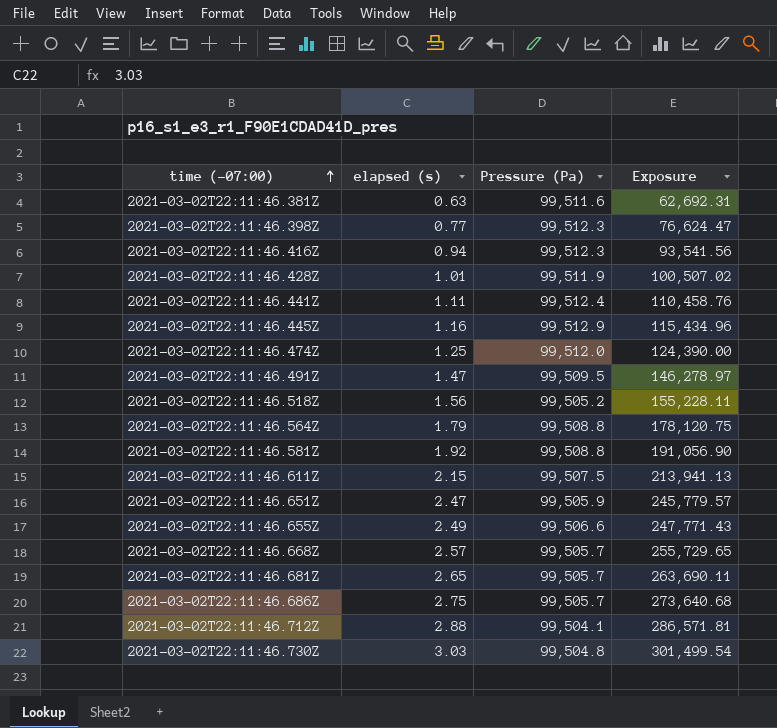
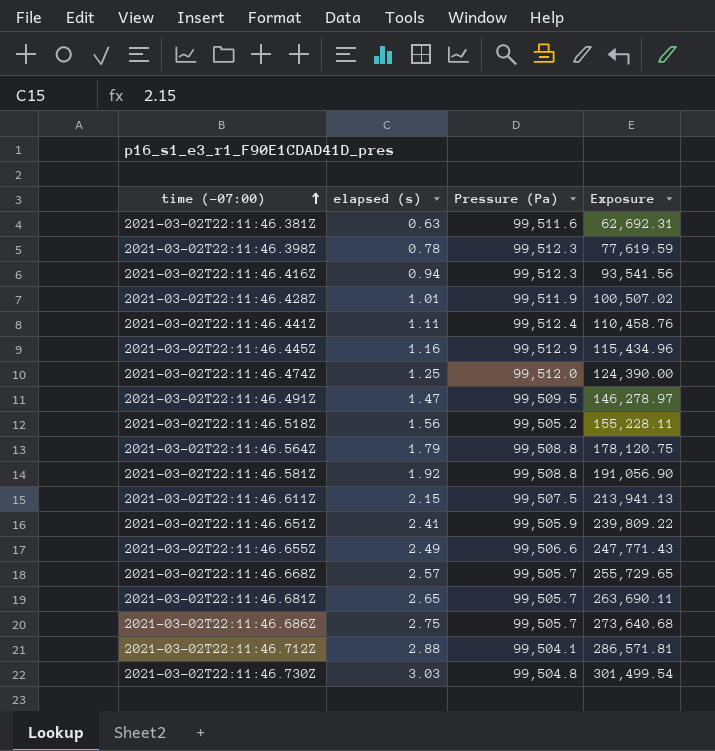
2021-03-02T22:11:46.398Z | elapsed (s): 0.77 -> 0.78
2021-03-02T22:11:46.398Z | Exposure: 76,624.47 -> 77,619.59
2021-03-02T22:11:46.651Z | elapsed (s): 2.47 -> 2.41
2021-03-02T22:11:46.651Z | Exposure: 245,779.57 -> 239,809.22

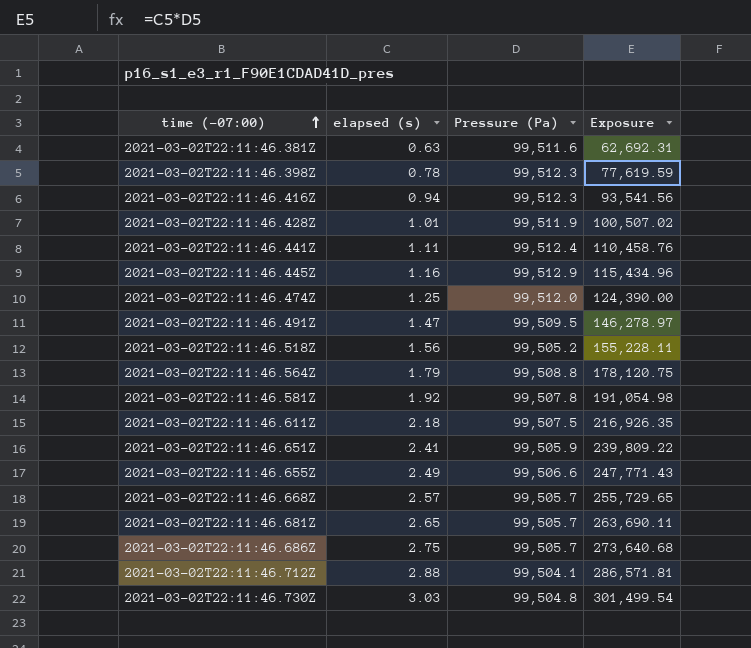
2021-03-02T22:11:46.581Z | Pressure (Pa): 99,508.8 -> 99,507.8
2021-03-02T22:11:46.581Z | Exposure: 191,056.90 -> 191,054.98
2021-03-02T22:11:46.611Z | elapsed (s): 2.15 -> 2.18
2021-03-02T22:11:46.611Z | Exposure: 213,941.13 -> 216,926.35

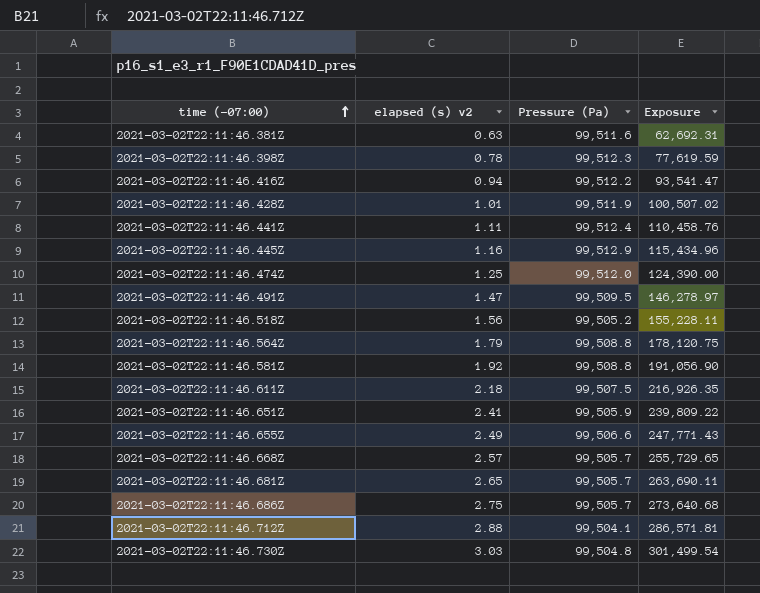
column name: elapsed (s) -> elapsed (s) v2
2021-03-02T22:11:46.416Z | Pressure (Pa): 99,512.3 -> 99,512.2
2021-03-02T22:11:46.416Z | Exposure: 93,541.56 -> 93,541.47
2021-03-02T22:11:46.581Z | Pressure (Pa): 99,507.8 -> 99,508.8
2021-03-02T22:11:46.581Z | Exposure: 191,054.98 -> 191,056.90

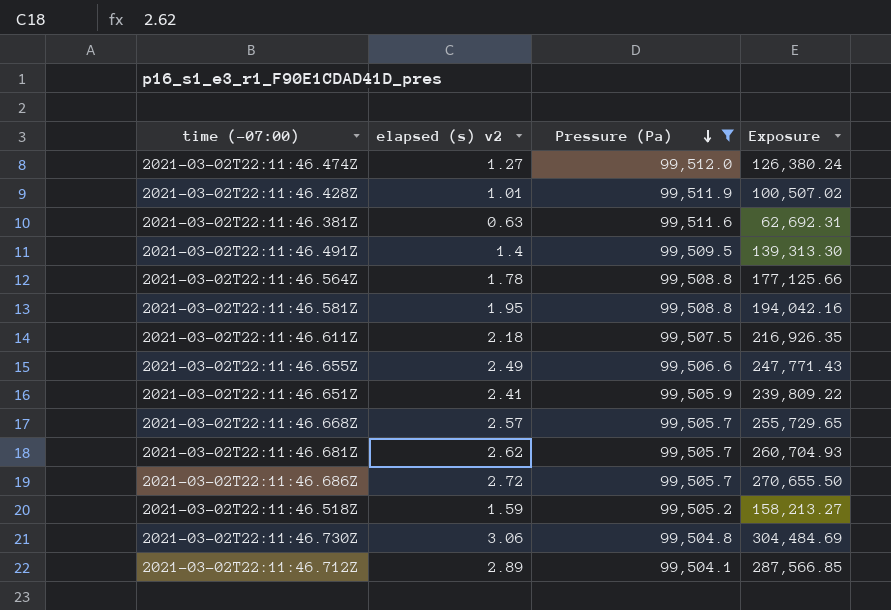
filter: none -> Pressure (Pa) <= 99,512.0
row order: time (-07:00) ascending -> Pressure (Pa) descending
2021-03-02T22:11:46.474Z | elapsed (s) v2: 1.25 -> 1.27
2021-03-02T22:11:46.474Z | Exposure: 124,390.00 -> 126,380.24
2021-03-02T22:11:46.491Z | elapsed (s) v2: 1.47 -> 1.4
2021-03-02T22:11:46.491Z | Exposure: 146,278.97 -> 139,313.30
2021-03-02T22:11:46.564Z | elapsed (s) v2: 1.79 -> 1.78
2021-03-02T22:11:46.564Z | Exposure: 178,120.75 -> 177,125.66
2021-03-02T22:11:46.581Z | elapsed (s) v2: 1.92 -> 1.95
2021-03-02T22:11:46.581Z | Exposure: 191,056.90 -> 194,042.16
2021-03-02T22:11:46.681Z | elapsed (s) v2: 2.65 -> 2.62
2021-03-02T22:11:46.681Z | Exposure: 263,690.11 -> 260,704.93
2021-03-02T22:11:46.686Z | elapsed (s) v2: 2.75 -> 2.72
2021-03-02T22:11:46.686Z | Exposure: 273,640.68 -> 270,655.50
2021-03-02T22:11:46.518Z | elapsed (s) v2: 1.56 -> 1.59
2021-03-02T22:11:46.518Z | Exposure: 155,228.11 -> 158,213.27
2021-03-02T22:11:46.730Z | elapsed (s) v2: 3.03 -> 3.06
2021-03-02T22:11:46.730Z | Exposure: 301,499.54 -> 304,484.69
2021-03-02T22:11:46.712Z | elapsed (s) v2: 2.88 -> 2.89
2021-03-02T22:11:46.712Z | Exposure: 286,571.81 -> 287,566.85

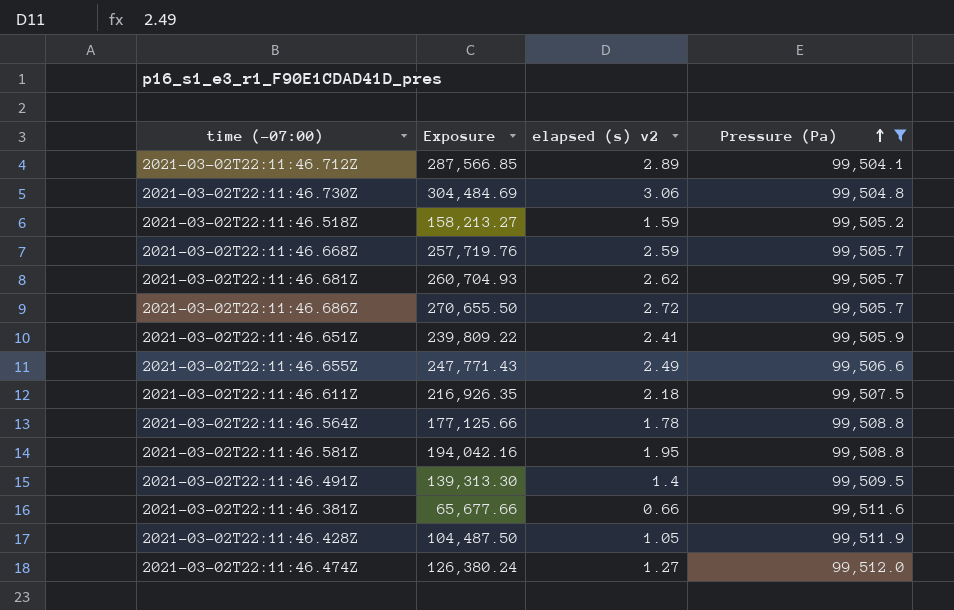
row order: Pressure (Pa) descending -> Pressure (Pa) ascending
column Exposure | position: 4 -> 2
2021-03-02T22:11:46.668Z | Exposure: 255,729.65 -> 257,719.76
2021-03-02T22:11:46.668Z | elapsed (s) v2: 2.57 -> 2.59
2021-03-02T22:11:46.381Z | Exposure: 62,692.31 -> 65,677.66
2021-03-02T22:11:46.381Z | elapsed (s) v2: 0.63 -> 0.66
2021-03-02T22:11:46.428Z | Exposure: 100,507.02 -> 104,487.50
2021-03-02T22:11:46.428Z | elapsed (s) v2: 1.01 -> 1.05

